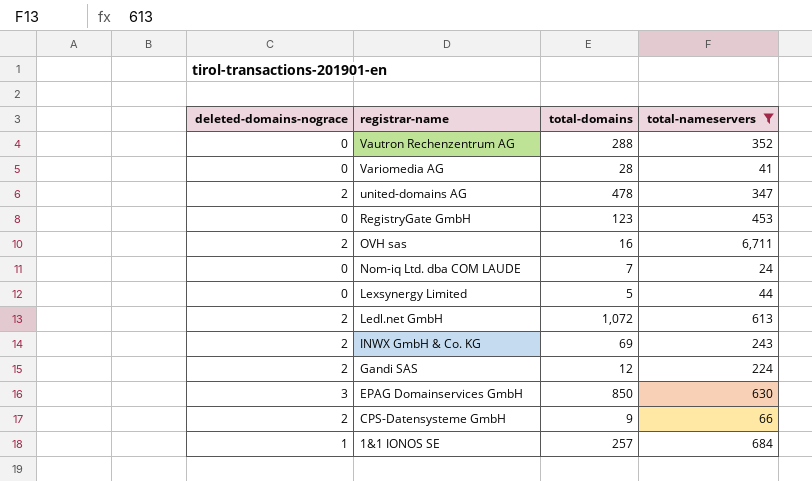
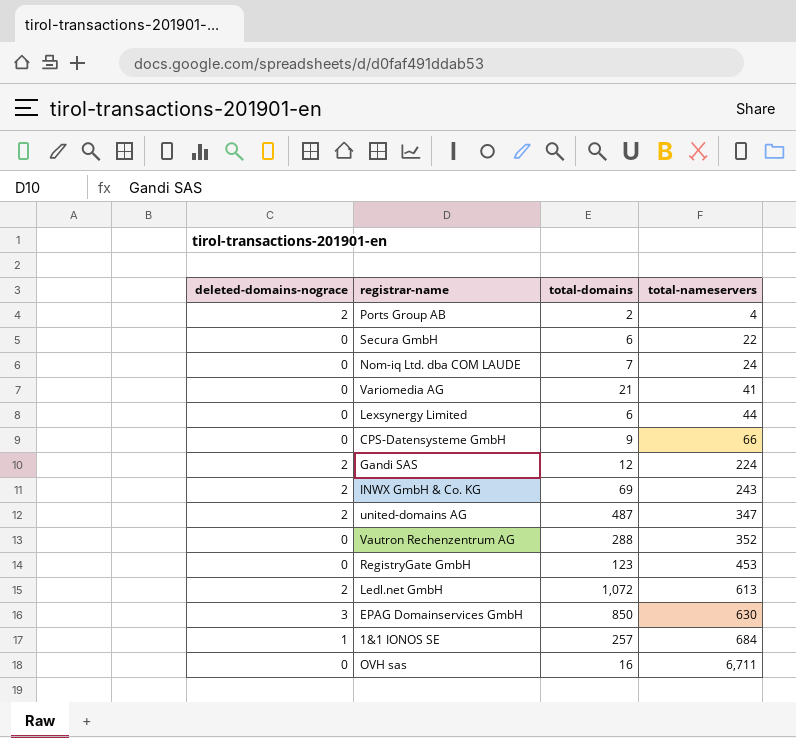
filter: total-nameservers >= 24 -> none
row order: registrar-name descending -> total-nameservers ascending
Variomedia AG | total-domains: 28 -> 21
Lexsynergy Limited | total-domains: 5 -> 6
CPS-Datensysteme GmbH | deleted-domains-nograce: 2 -> 0
united-domains AG | total-domains: 478 -> 487
OVH sas | deleted-domains-nograce: 2 -> 0

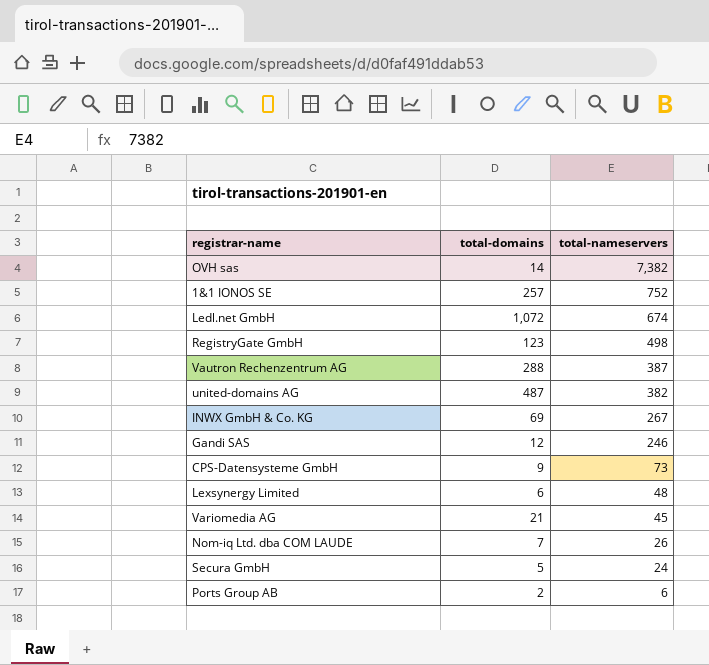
row order: total-nameservers ascending -> total-nameservers descending
column deleted-domains-nograce | position: 1 -> none
row EPAG Domainservices GmbH: 3 | 850 | 630 -> none
OVH sas | total-domains: 16 -> 14
OVH sas | total-nameservers: 6,711 -> 7,382
1&1 IONOS SE | total-nameservers: 684 -> 752
Ledl.net GmbH | total-nameservers: 613 -> 674
RegistryGate GmbH | total-nameservers: 453 -> 498
Vautron Rechenzentrum AG | total-nameservers: 352 -> 387
united-domains AG | total-nameservers: 347 -> 382
INWX GmbH & Co. KG | total-nameservers: 243 -> 267
Gandi SAS | total-nameservers: 224 -> 246
CPS-Datensysteme GmbH | total-nameservers: 66 -> 73
Lexsynergy Limited | total-nameservers: 44 -> 48
Variomedia AG | total-nameservers: 41 -> 45
Nom-iq Ltd. dba COM LAUDE | total-nameservers: 24 -> 26
Secura GmbH | total-domains: 6 -> 5
Secura GmbH | total-nameservers: 22 -> 24
Ports Group AB | total-nameservers: 4 -> 6

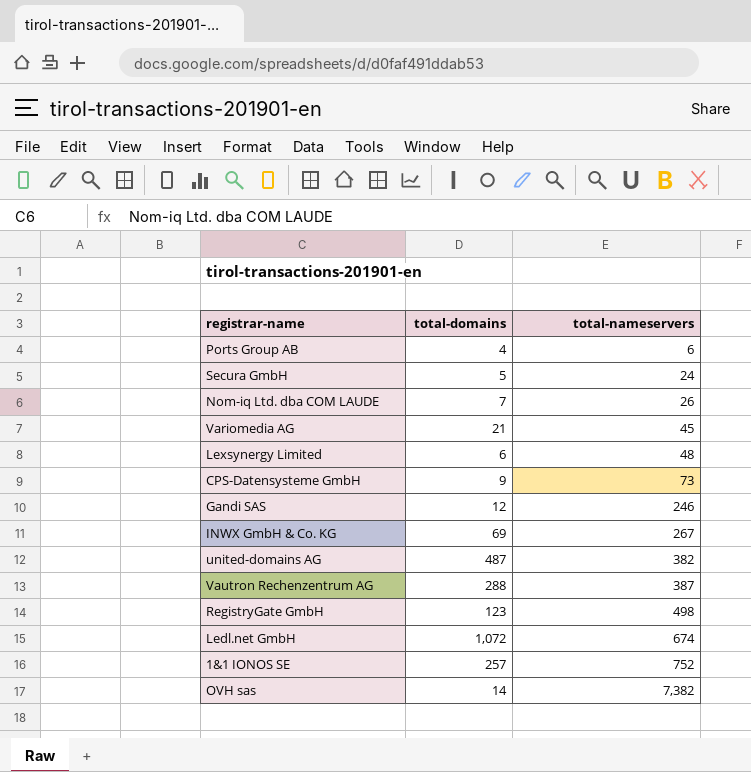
row order: total-nameservers descending -> total-nameservers ascending
Ports Group AB | total-domains: 2 -> 4

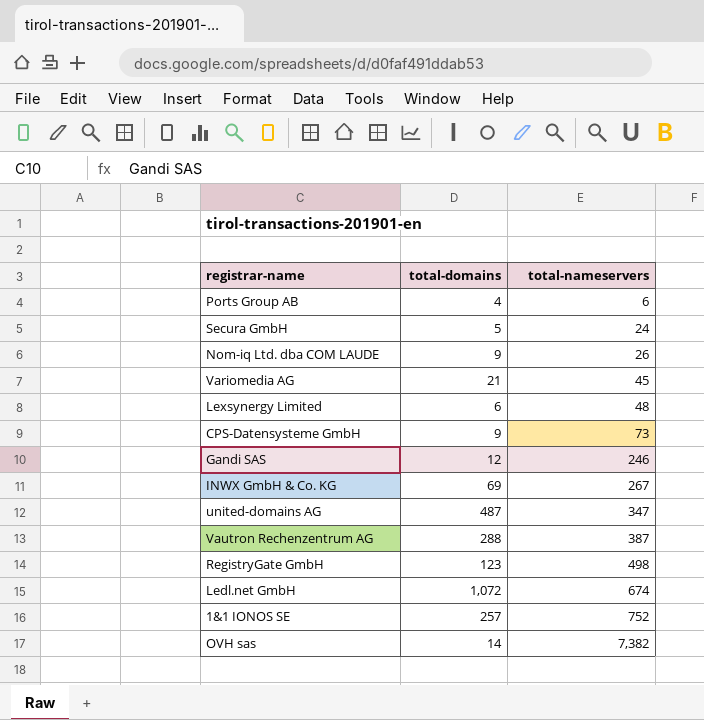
Nom-iq Ltd. dba COM LAUDE | total-domains: 7 -> 9
united-domains AG | total-nameservers: 382 -> 347

